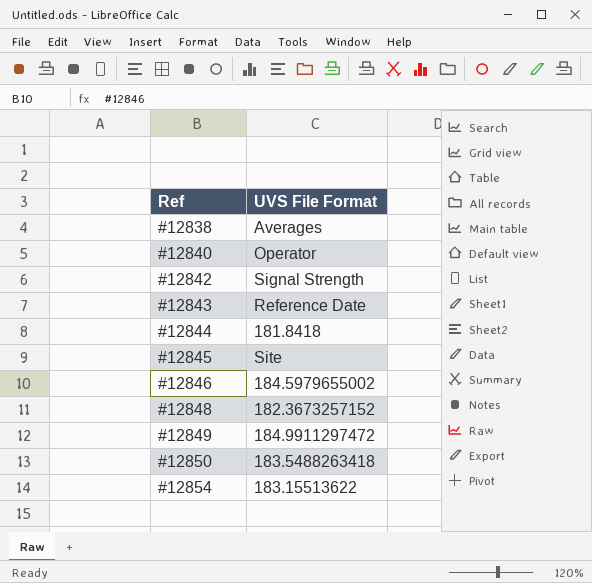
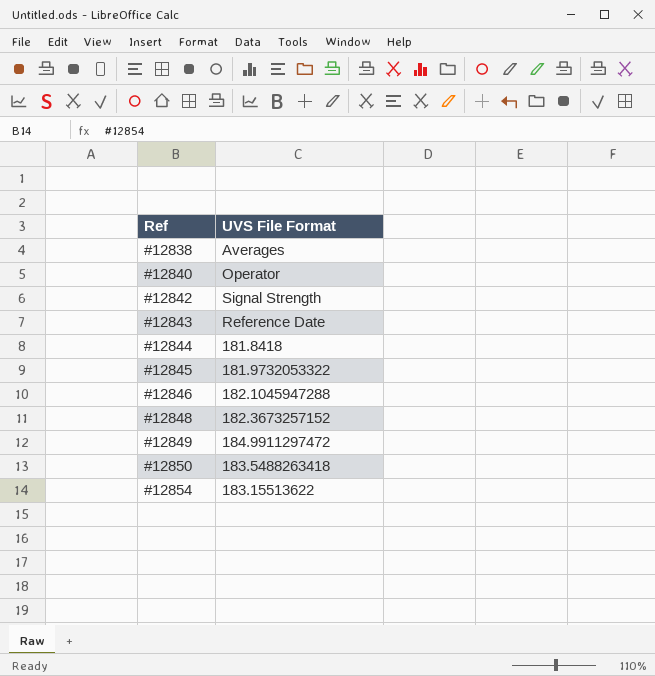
#12845 | UVS File Format: Site -> 181.9732053322
#12846 | UVS File Format: 184.5979655002 -> 182.1045947288

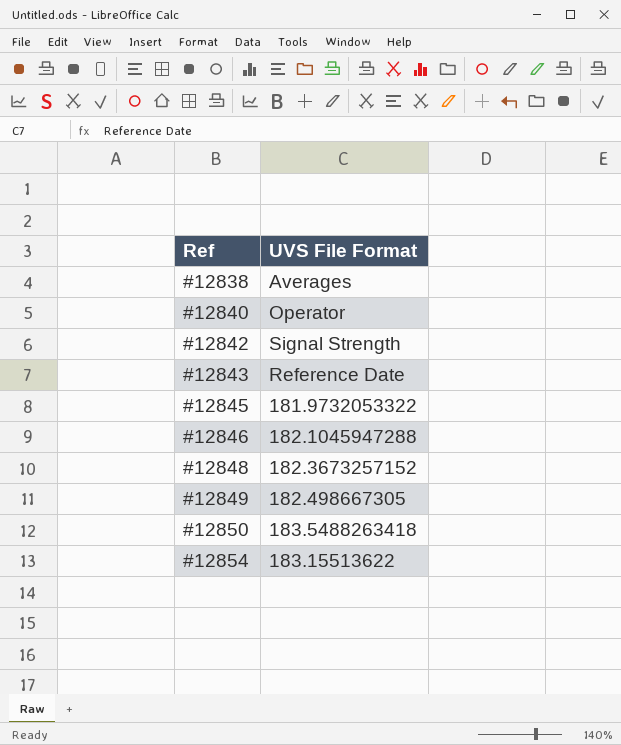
row #12844: 181.8418 -> none
#12849 | UVS File Format: 184.9911297472 -> 182.498667305

